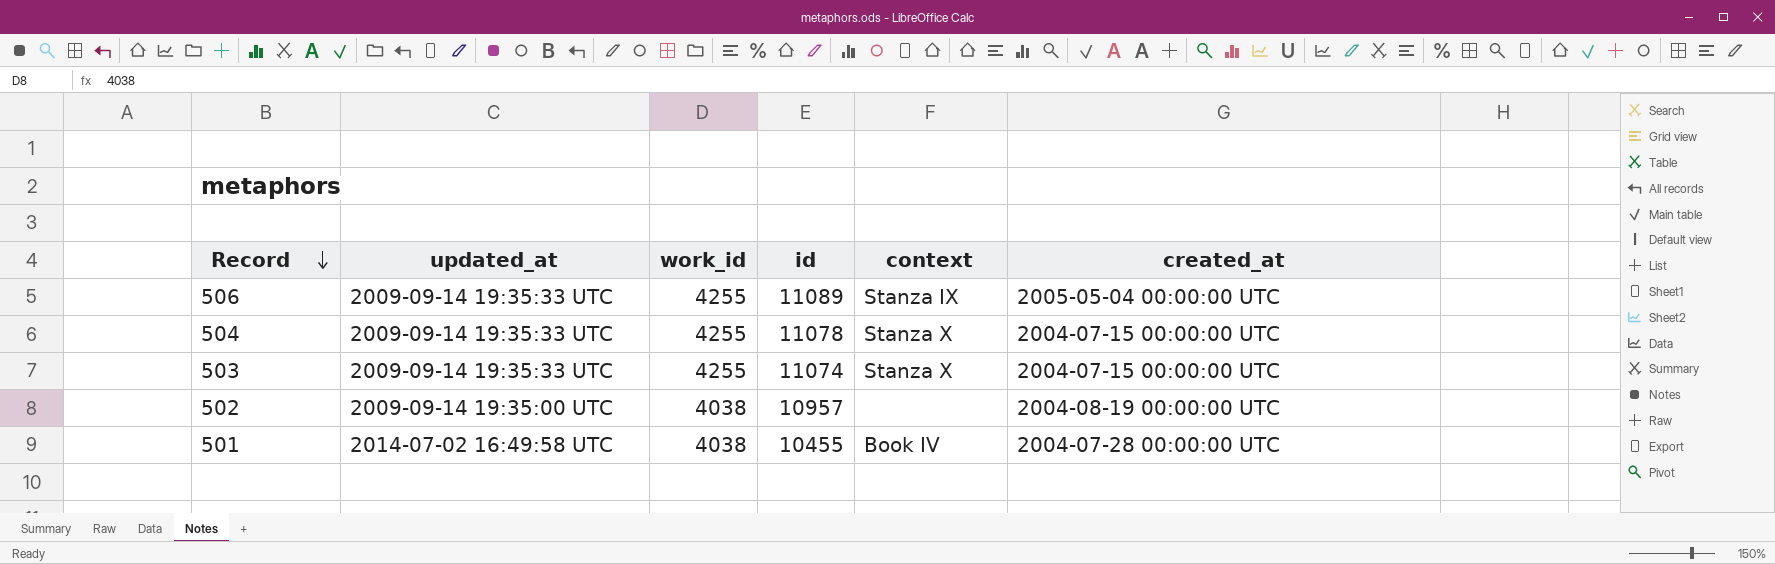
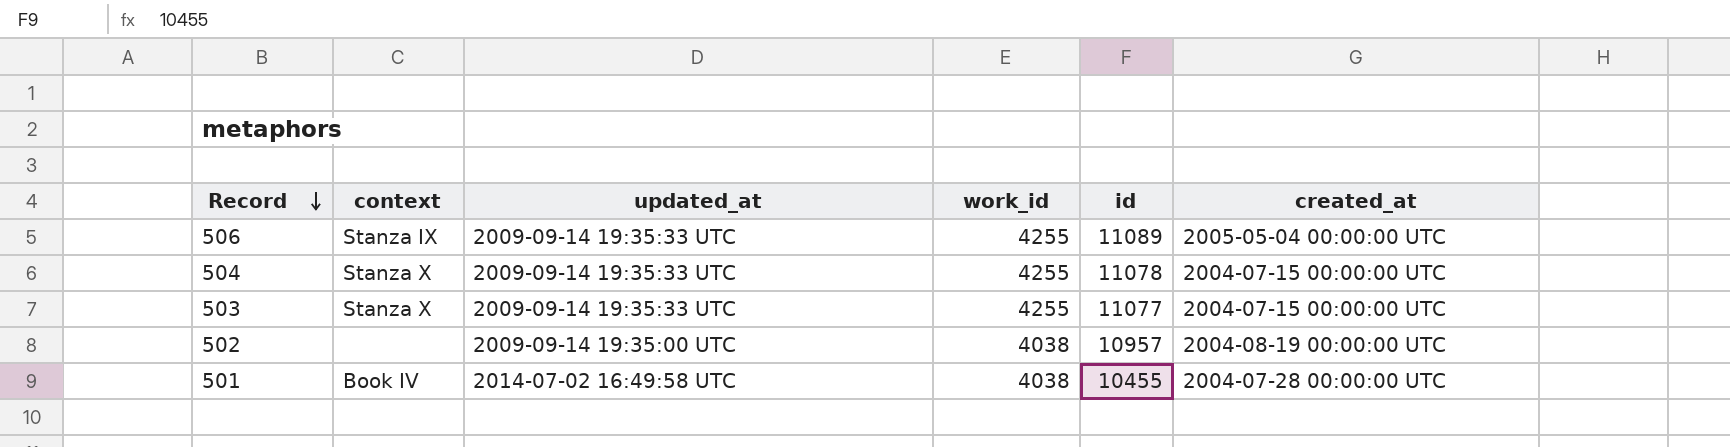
column context | position: 5 -> 2
503 | id: 11074 -> 11077

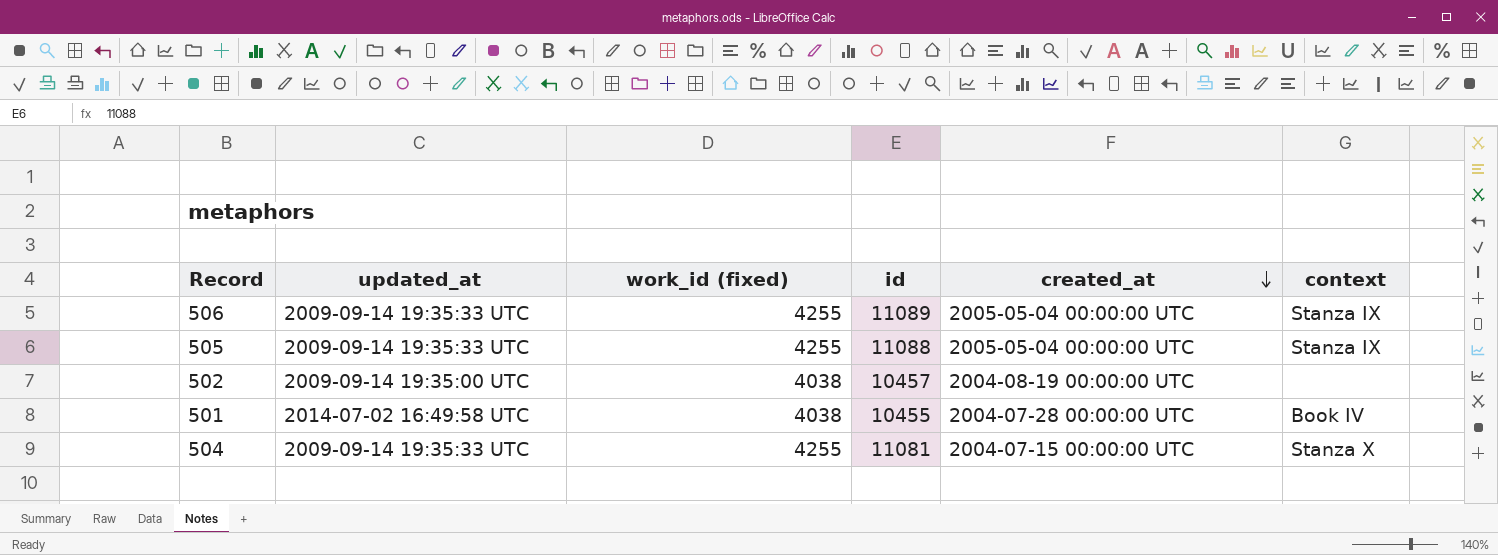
row order: Record descending -> created_at descending
column name: work_id -> work_id (fixed)
column context | position: 2 -> 6
row 503: Stanza X | 2009-09-14 19:35:33 UTC | 4255 | 11077 | 2004-07-15 00:00:00 UTC -> none
row 505: none -> 2009-09-14 19:35:33 UTC | 4255 | 11088 | 2005-05-04 00:00:00 UTC | Stanza IX
502 | id: 10957 -> 10457
504 | id: 11078 -> 11081

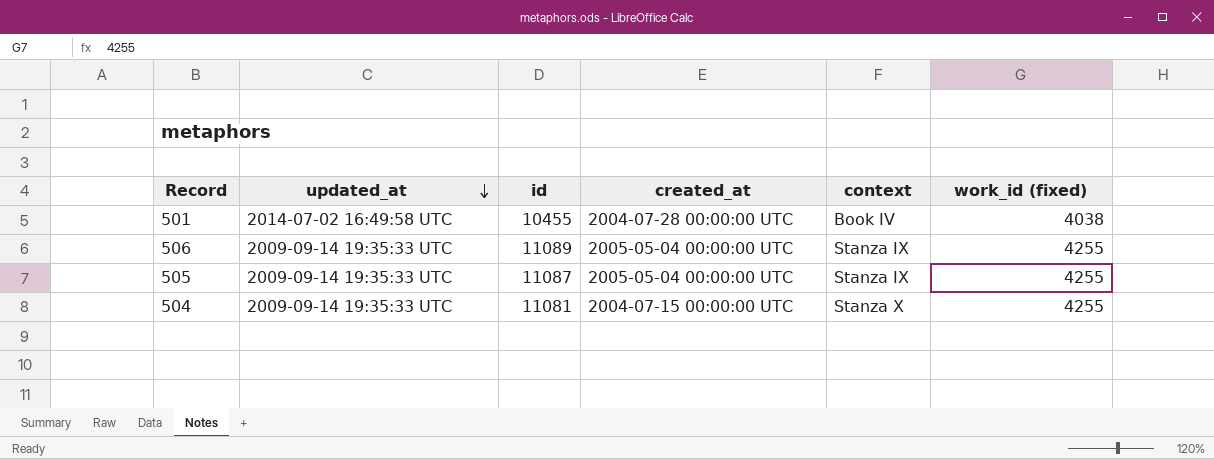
row order: created_at descending -> updated_at descending
column work_id (fixed) | position: 3 -> 6
row 502: 2009-09-14 19:35:00 UTC | 4038 | 10457 | 2004-08-19 00:00:00 UTC | none -> none
505 | id: 11088 -> 11087

